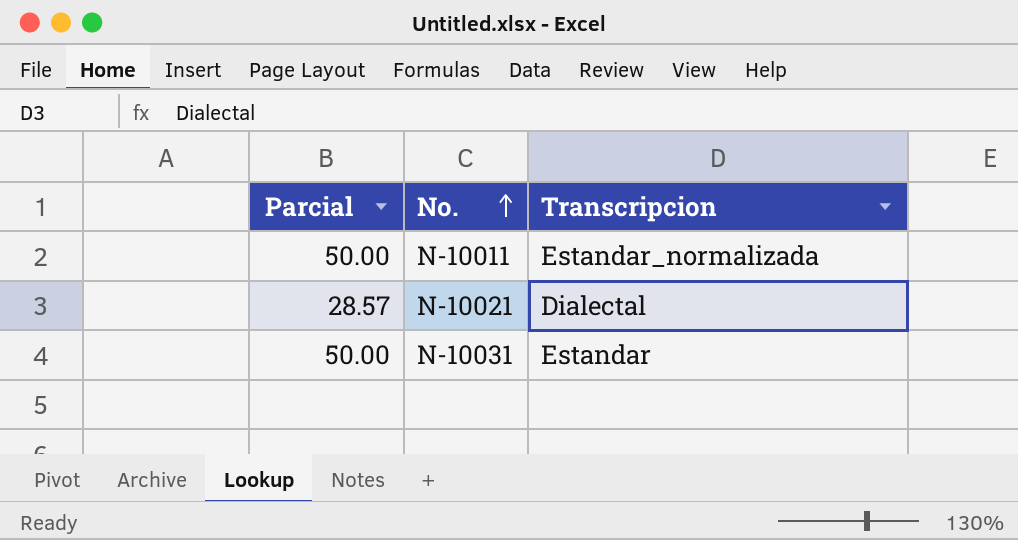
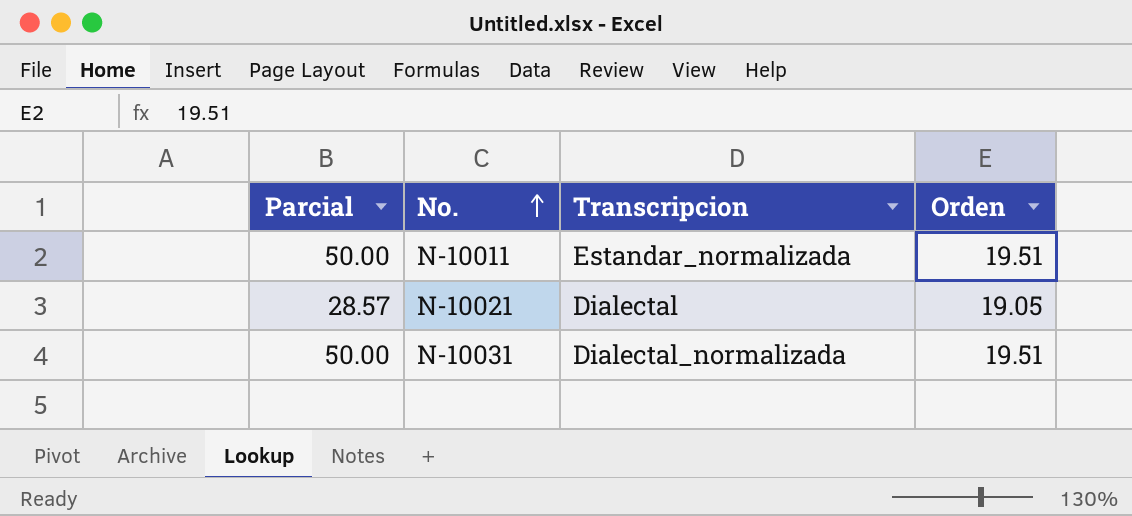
column Orden | position: none -> 4
N-10031 | Transcripcion: Estandar -> Dialectal_normalizada

